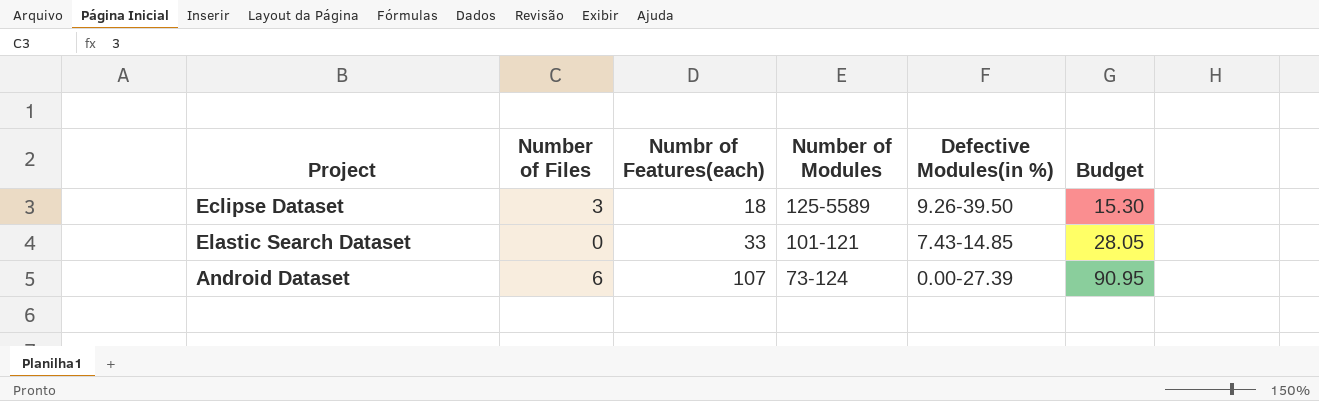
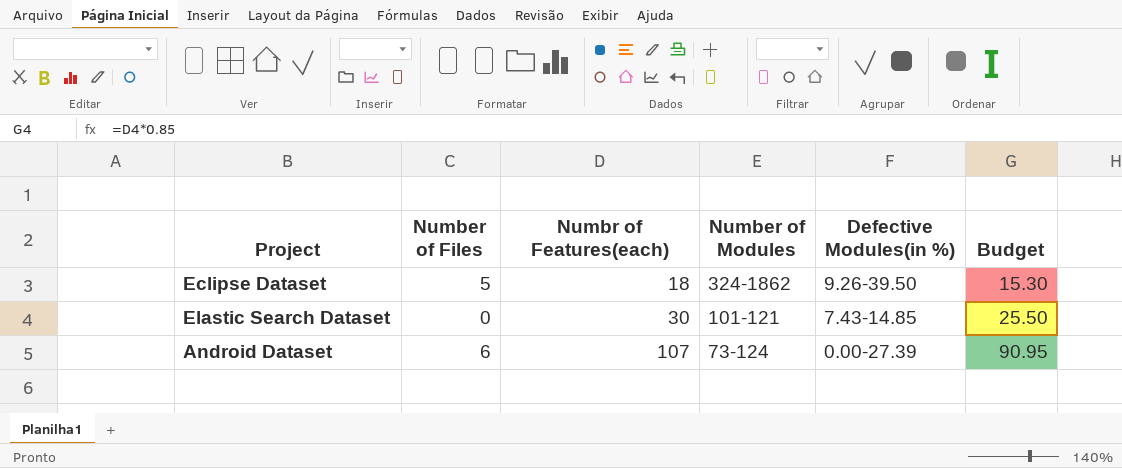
Eclipse Dataset | Number of Files: 3 -> 5
Eclipse Dataset | Number of Modules: 125-5589 -> 324-1862
Elastic Search Dataset | Numbr of Features(each): 33 -> 30
Elastic Search Dataset | Budget: 28.05 -> 25.50

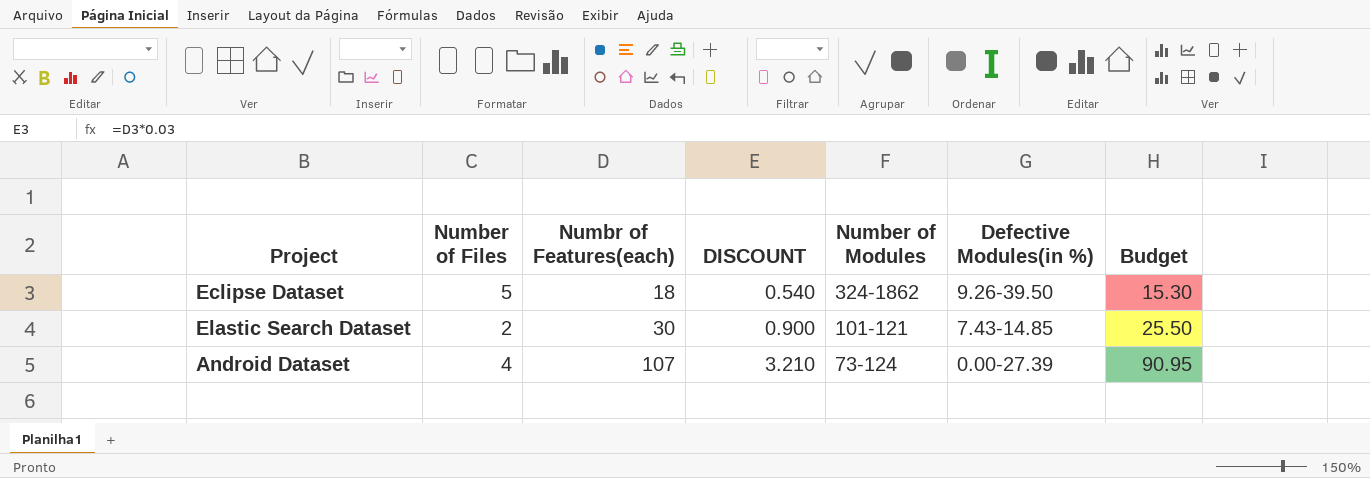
column DISCOUNT | formula: none -> [Numbr of Features(each)] * 0.03
Elastic Search Dataset | Number of Files: 0 -> 2
Android Dataset | Number of Files: 6 -> 4

